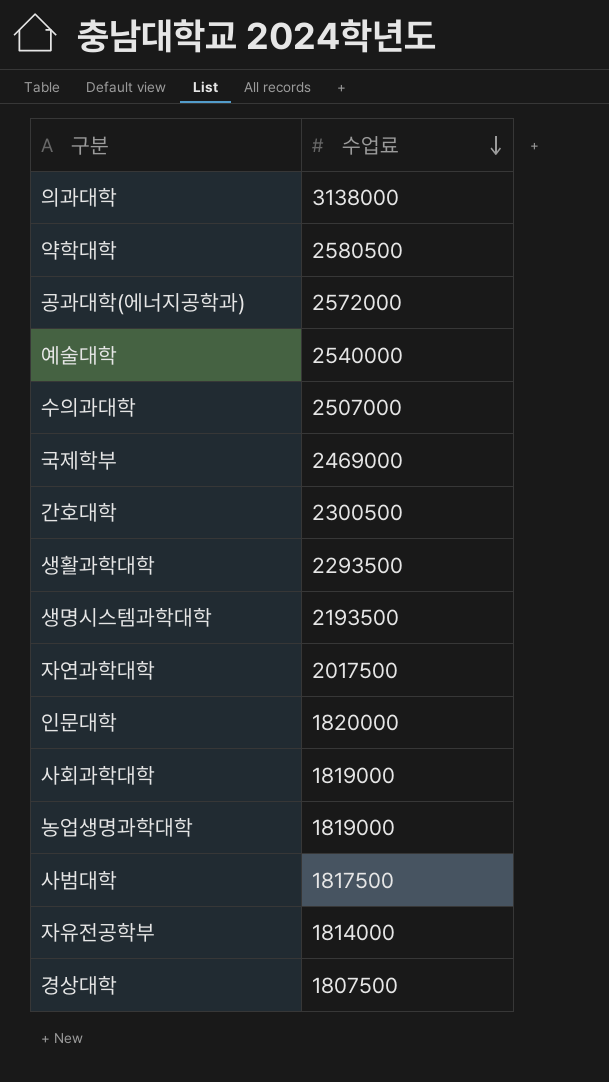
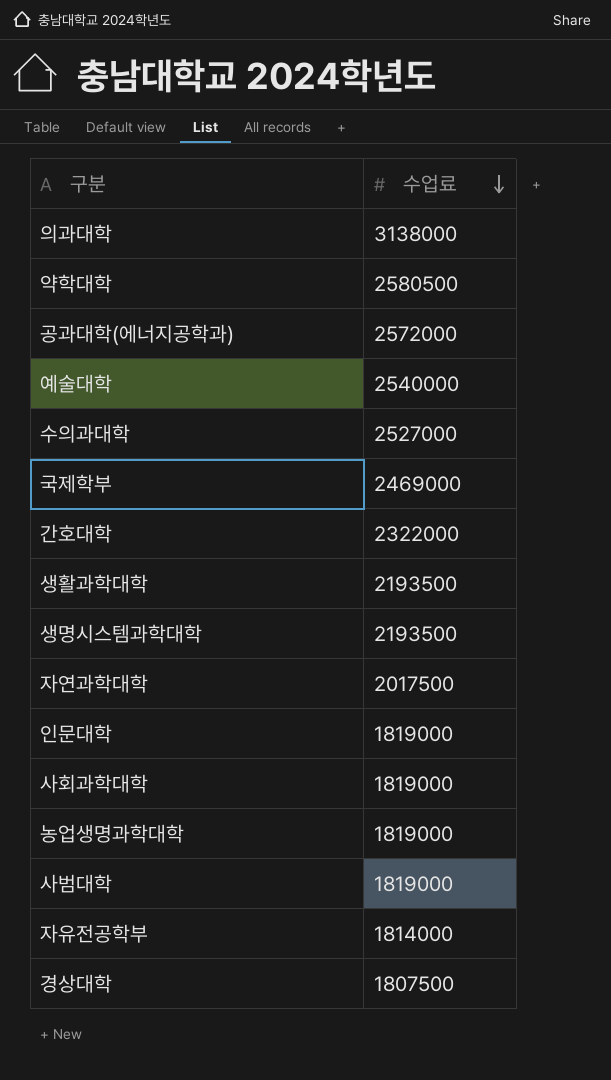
수의과대학 | 수업료: 2507000 -> 2527000
간호대학 | 수업료: 2300500 -> 2322000
생활과학대학 | 수업료: 2293500 -> 2193500
인문대학 | 수업료: 1820000 -> 1819000
사범대학 | 수업료: 1817500 -> 1819000

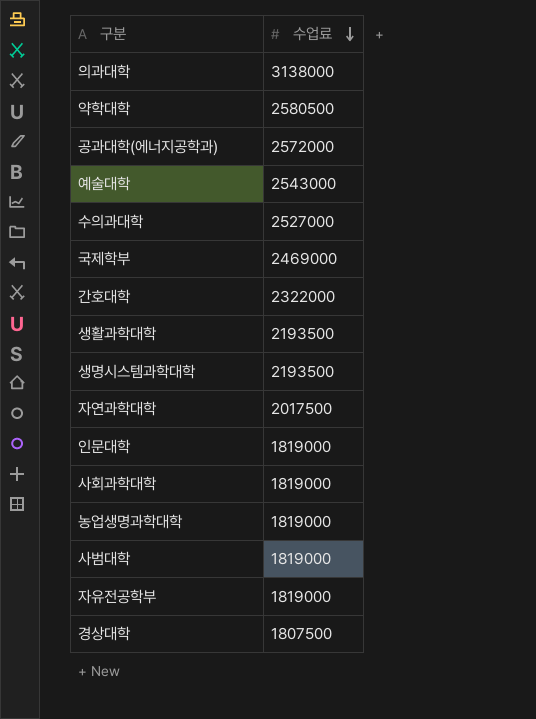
예술대학 | 수업료: 2540000 -> 2543000
자유전공학부 | 수업료: 1814000 -> 1819000

